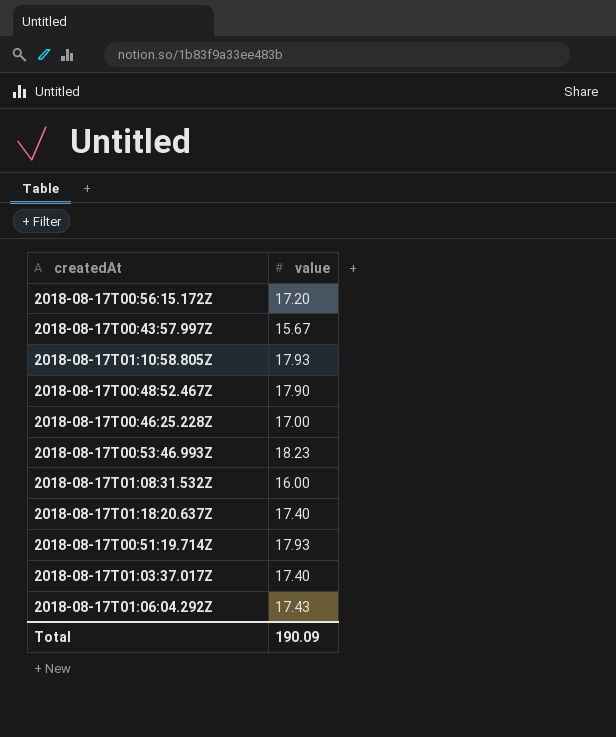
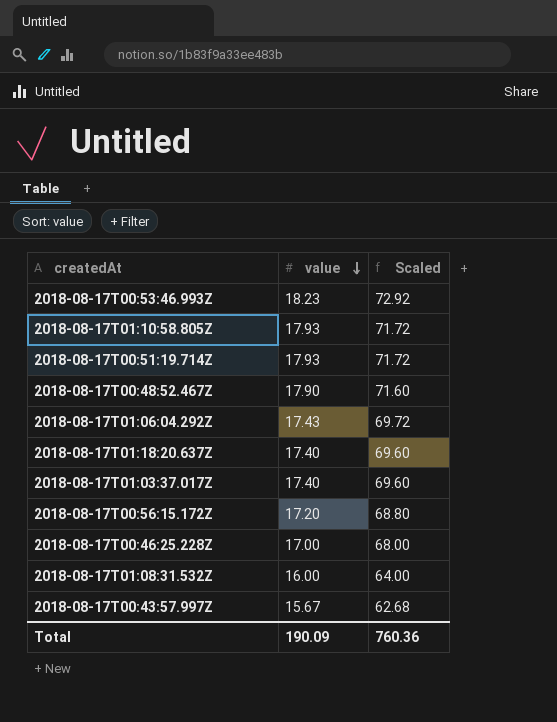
row order: none -> value descending
column Scaled | formula: none -> [value] * 4

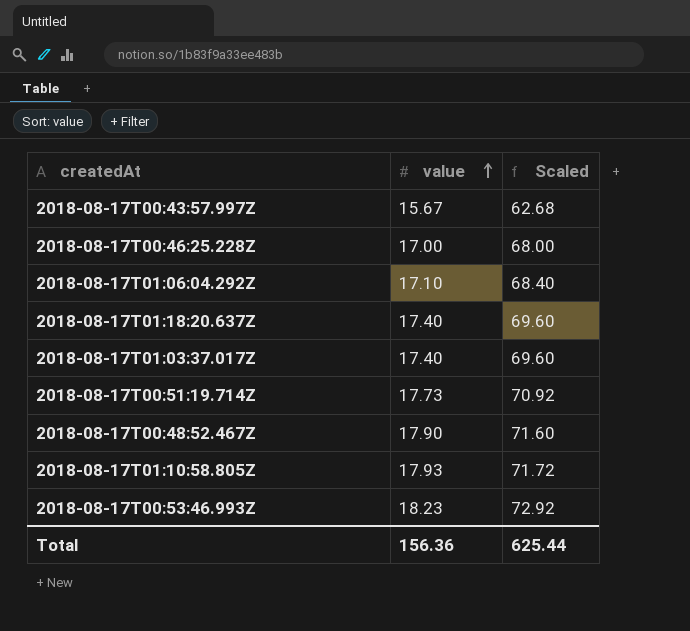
row order: value descending -> value ascending
row 2018-08-17T00:56:15.172Z: 17.20 | 68.80 -> none
row 2018-08-17T01:08:31.532Z: 16.00 | 64.00 -> none
2018-08-17T01:06:04.292Z | value: 17.43 -> 17.10
2018-08-17T01:06:04.292Z | Scaled: 69.72 -> 68.40
2018-08-17T00:51:19.714Z | value: 17.93 -> 17.73
2018-08-17T00:51:19.714Z | Scaled: 71.72 -> 70.92
Total | value: 190.09 -> 156.36
Total | Scaled: 760.36 -> 625.44

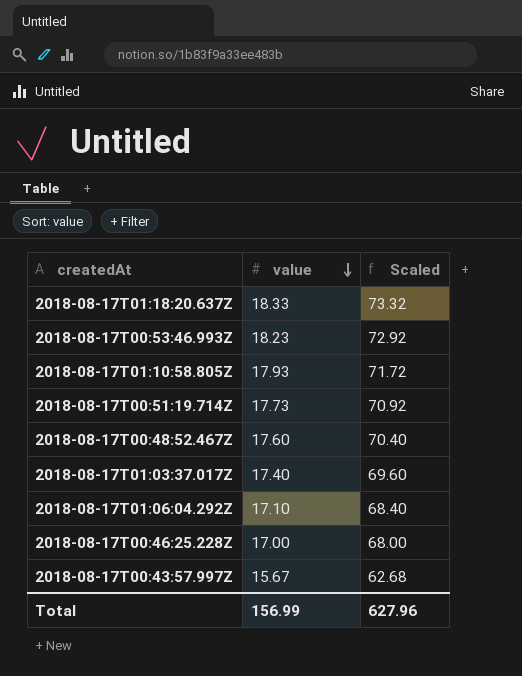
row order: value ascending -> value descending
2018-08-17T01:18:20.637Z | value: 17.40 -> 18.33
2018-08-17T01:18:20.637Z | Scaled: 69.60 -> 73.32
2018-08-17T00:48:52.467Z | value: 17.90 -> 17.60
2018-08-17T00:48:52.467Z | Scaled: 71.60 -> 70.40
Total | value: 156.36 -> 156.99
Total | Scaled: 625.44 -> 627.96

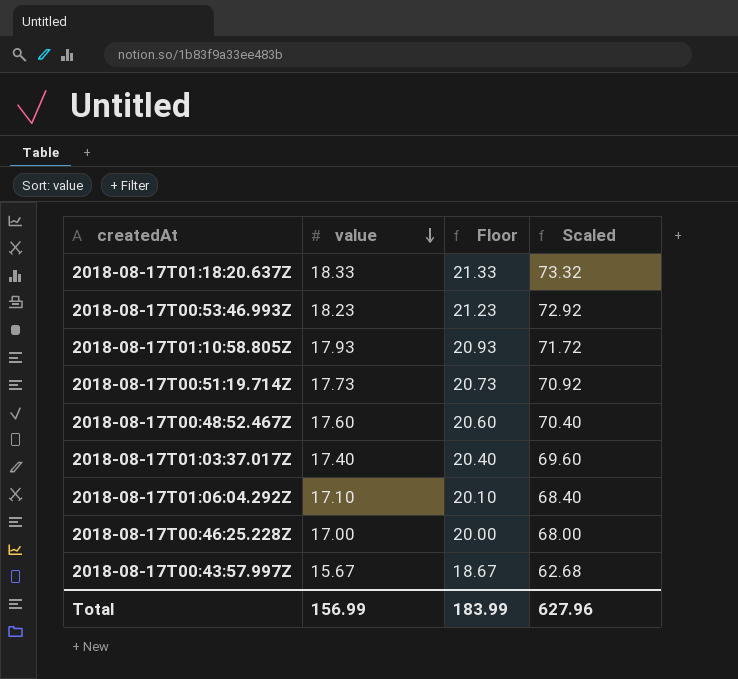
column Floor | formula: none -> [value] + 3

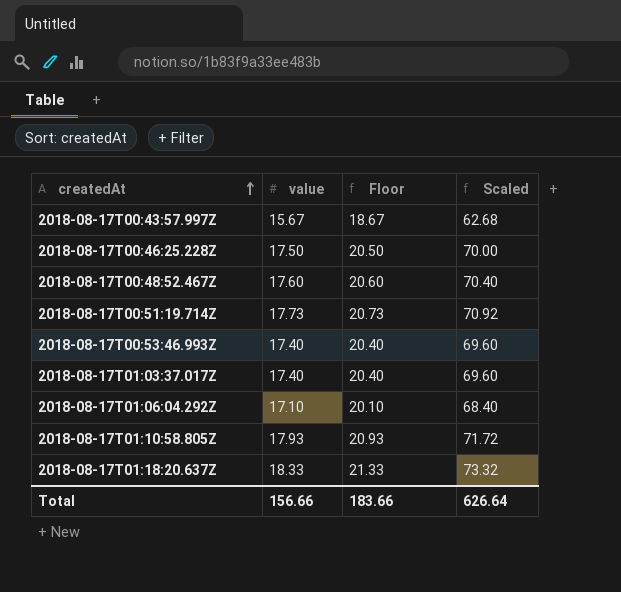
row order: value descending -> createdAt ascending
2018-08-17T00:46:25.228Z | value: 17.00 -> 17.50
2018-08-17T00:46:25.228Z | Floor: 20.00 -> 20.50
2018-08-17T00:46:25.228Z | Scaled: 68.00 -> 70.00
2018-08-17T00:53:46.993Z | value: 18.23 -> 17.40
2018-08-17T00:53:46.993Z | Floor: 21.23 -> 20.40
2018-08-17T00:53:46.993Z | Scaled: 72.92 -> 69.60
Total | value: 156.99 -> 156.66
Total | Floor: 183.99 -> 183.66
Total | Scaled: 627.96 -> 626.64

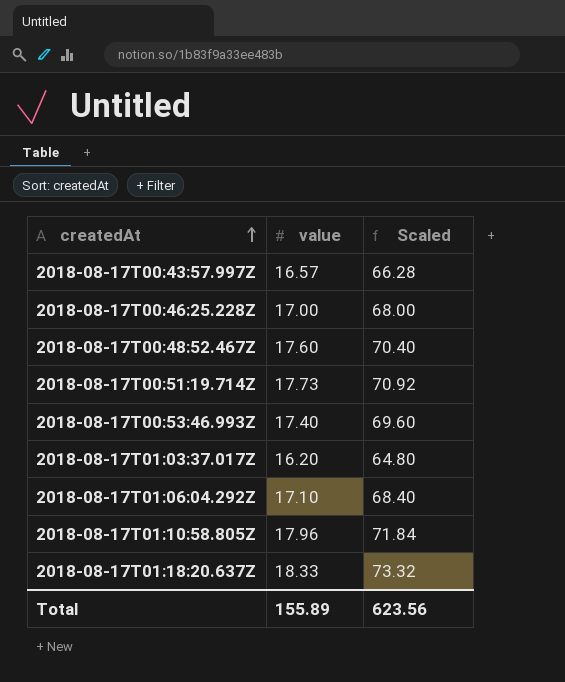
column Floor | formula: [value] + 3 -> none
2018-08-17T00:43:57.997Z | value: 15.67 -> 16.57
2018-08-17T00:43:57.997Z | Scaled: 62.68 -> 66.28
2018-08-17T00:46:25.228Z | value: 17.50 -> 17.00
2018-08-17T00:46:25.228Z | Scaled: 70.00 -> 68.00
2018-08-17T01:03:37.017Z | value: 17.40 -> 16.20
2018-08-17T01:03:37.017Z | Scaled: 69.60 -> 64.80
2018-08-17T01:10:58.805Z | value: 17.93 -> 17.96
2018-08-17T01:10:58.805Z | Scaled: 71.72 -> 71.84
Total | value: 156.66 -> 155.89
Total | Scaled: 626.64 -> 623.56

